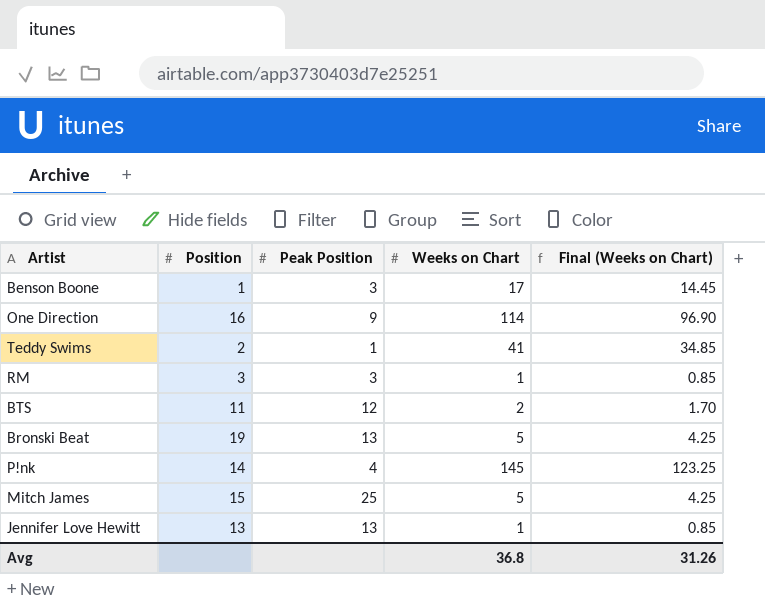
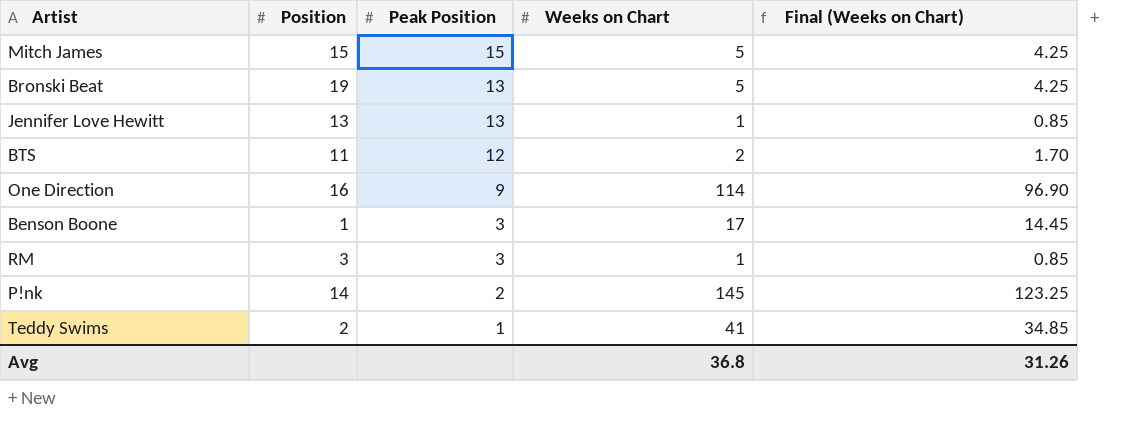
row order: none -> Peak Position descending
Mitch James | Peak Position: 25 -> 15
P!nk | Peak Position: 4 -> 2

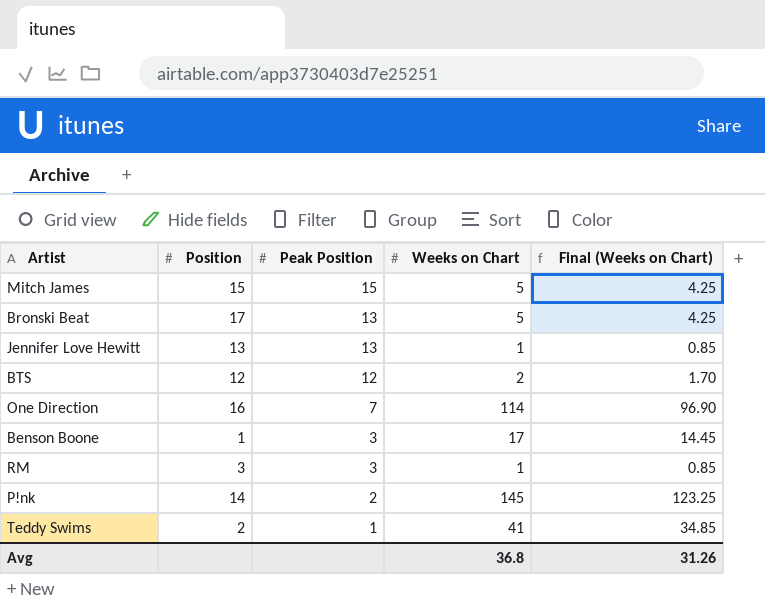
Bronski Beat | Position: 19 -> 17
BTS | Position: 11 -> 12
One Direction | Peak Position: 9 -> 7

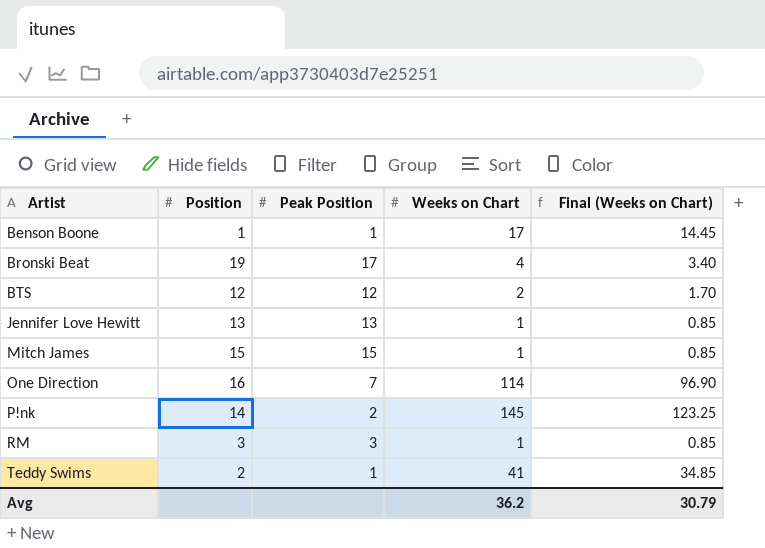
row order: Peak Position descending -> Artist ascending
Benson Boone | Peak Position: 3 -> 1
Bronski Beat | Position: 17 -> 19
Bronski Beat | Peak Position: 13 -> 17
Bronski Beat | Weeks on Chart: 5 -> 4
Bronski Beat | Final (Weeks on Chart): 4.25 -> 3.40
Mitch James | Weeks on Chart: 5 -> 1
Mitch James | Final (Weeks on Chart): 4.25 -> 0.85
Avg | Weeks on Chart: 36.8 -> 36.2
Avg | Final (Weeks on Chart): 31.26 -> 30.79

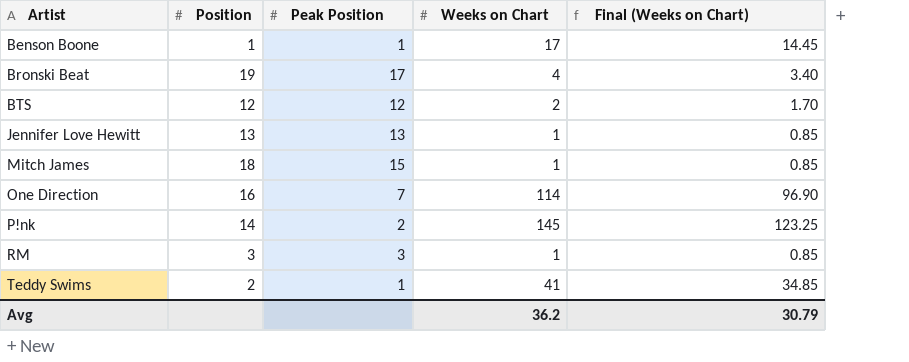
Mitch James | Position: 15 -> 18

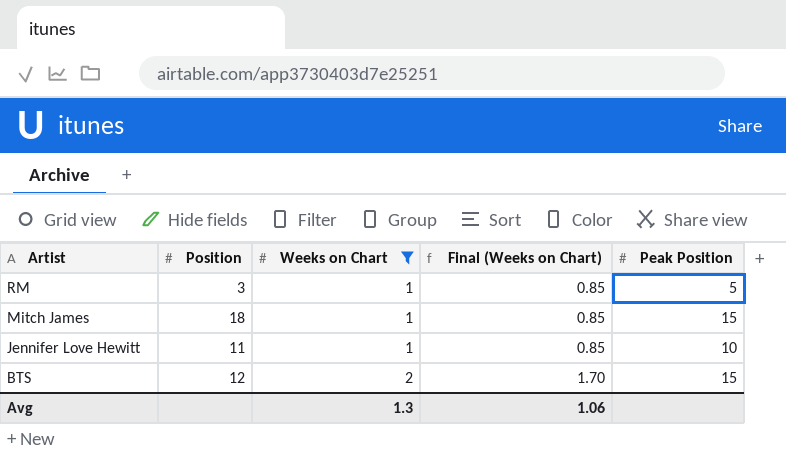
filter: none -> Weeks on Chart <= 2
row order: Artist ascending -> Artist descending
column Peak Position | position: 3 -> 5
RM | Peak Position: 3 -> 5
Jennifer Love Hewitt | Position: 13 -> 11
Jennifer Love Hewitt | Peak Position: 13 -> 10
BTS | Peak Position: 12 -> 15
Avg | Weeks on Chart: 36.2 -> 1.3
Avg | Final (Weeks on Chart): 30.79 -> 1.06

